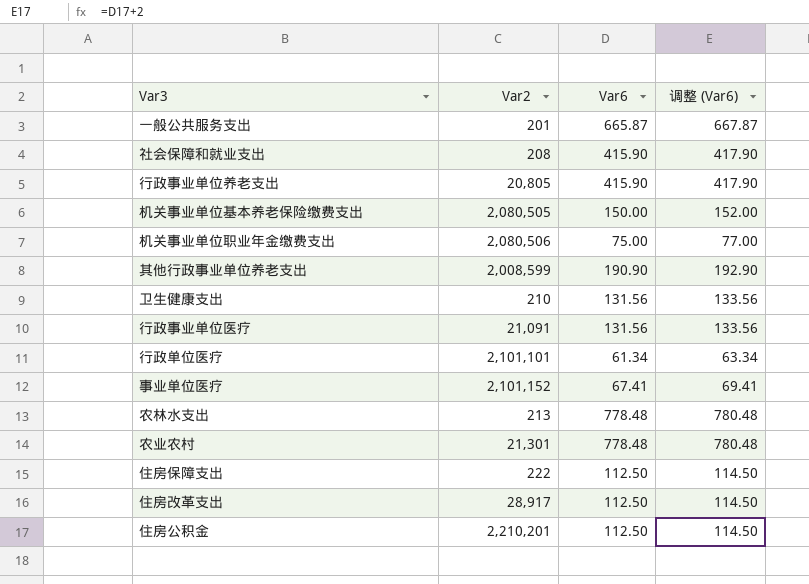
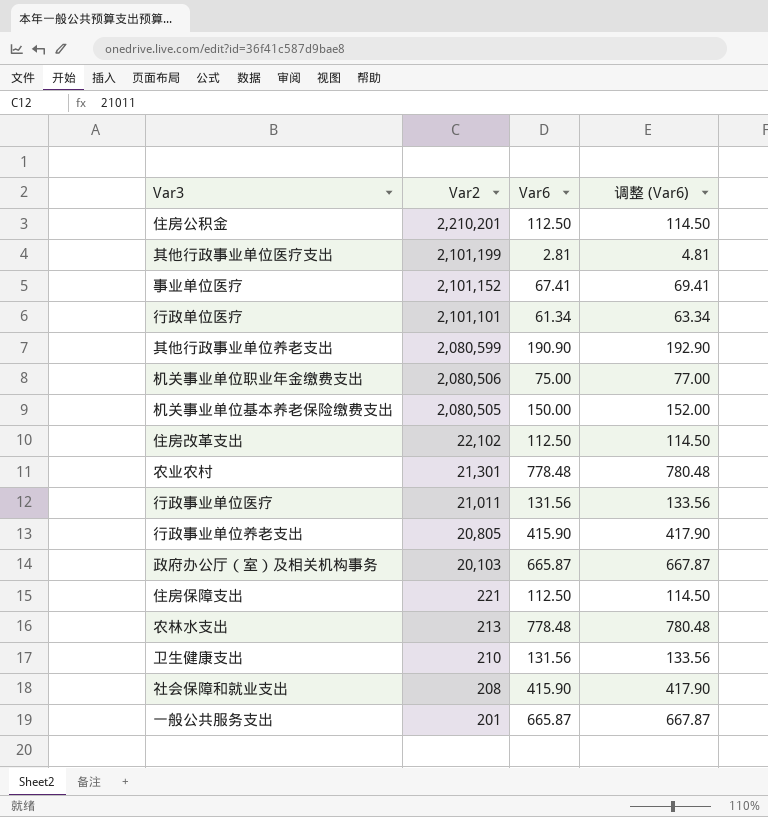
row order: none -> Var2 descending
row 其他行政事业单位医疗支出: none -> 2,101,199 | 2.81 | 4.81
其他行政事业单位养老支出 | Var2: 2,008,599 -> 2,080,599
住房改革支出 | Var2: 28,917 -> 22,102
行政事业单位医疗 | Var2: 21,091 -> 21,011
row 政府办公厅（室）及相关机构事务: none -> 20,103 | 665.87 | 667.87
住房保障支出 | Var2: 222 -> 221

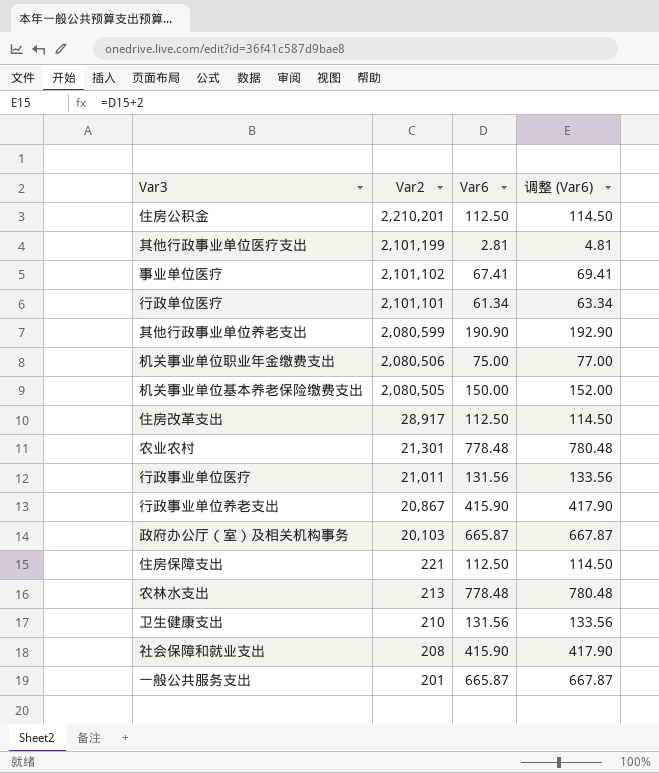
事业单位医疗 | Var2: 2,101,152 -> 2,101,102
住房改革支出 | Var2: 22,102 -> 28,917
行政事业单位养老支出 | Var2: 20,805 -> 20,867

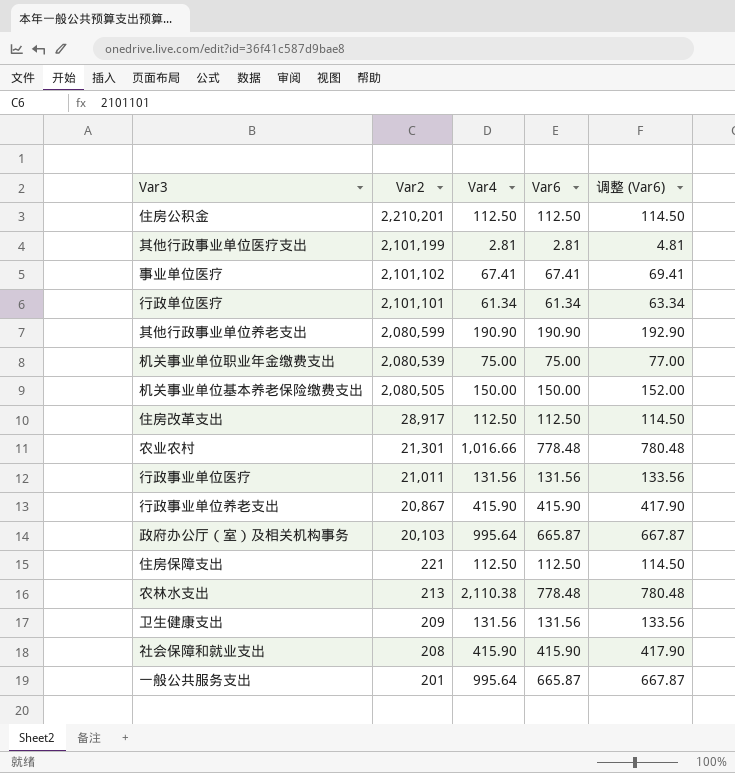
column Var4 | position: none -> 3
机关事业单位职业年金缴费支出 | Var2: 2,080,506 -> 2,080,539
卫生健康支出 | Var2: 210 -> 209

